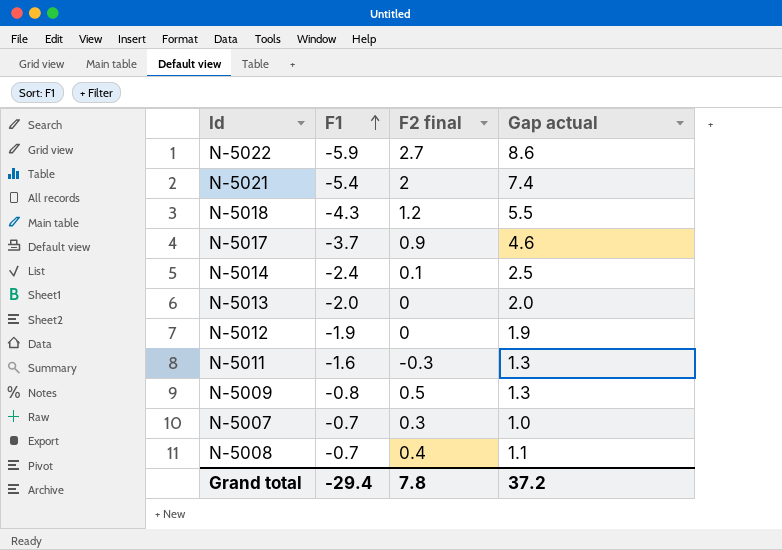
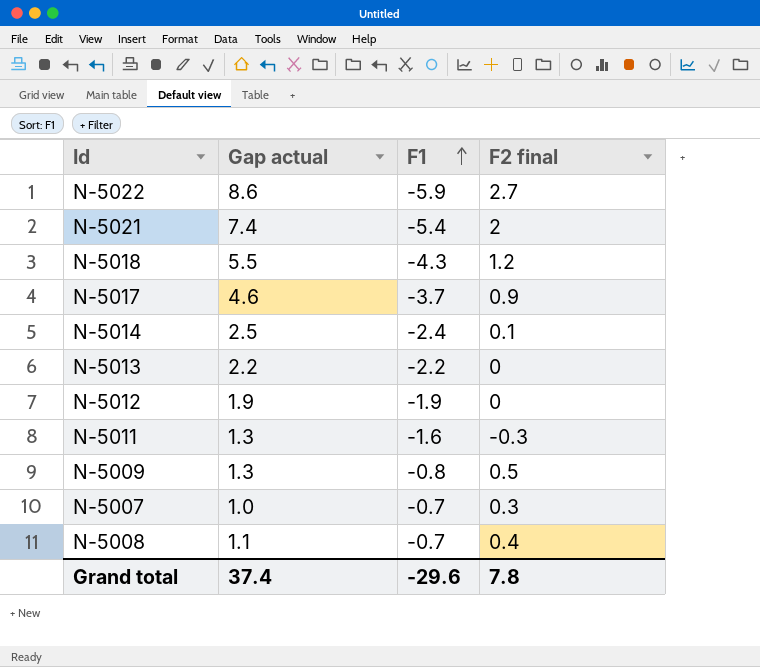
column Gap actual | position: 4 -> 2
N-5013 | Gap actual: 2.0 -> 2.2
N-5013 | F1: -2.0 -> -2.2
Grand total | Gap actual: 37.2 -> 37.4
Grand total | F1: -29.4 -> -29.6

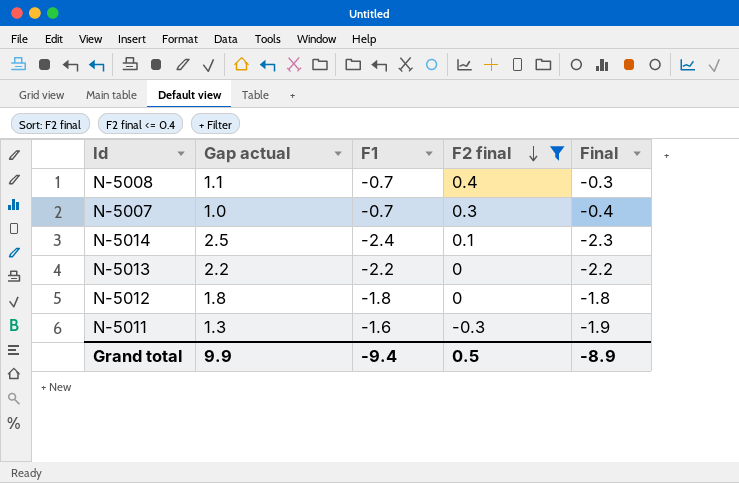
filter: none -> F2 final <= 0.4
row order: F1 ascending -> F2 final descending
column Final | formula: none -> [F1] + [F2 final]
N-5012 | Gap actual: 1.9 -> 1.8
N-5012 | F1: -1.9 -> -1.8
Grand total | Gap actual: 37.4 -> 9.9
Grand total | F1: -29.6 -> -9.4
Grand total | F2 final: 7.8 -> 0.5

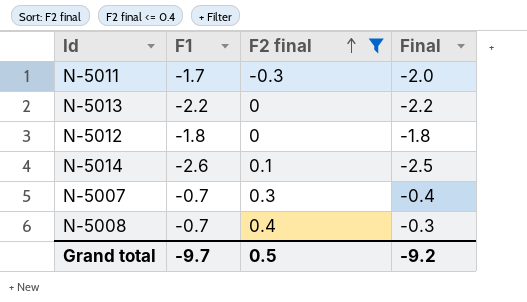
row order: F2 final descending -> F2 final ascending
column Gap actual | formula: [F2 final] - [F1] -> none
N-5011 | F1: -1.6 -> -1.7
N-5011 | Final: -1.9 -> -2.0
N-5014 | F1: -2.4 -> -2.6
N-5014 | Final: -2.3 -> -2.5
Grand total | F1: -9.4 -> -9.7
Grand total | Final: -8.9 -> -9.2

